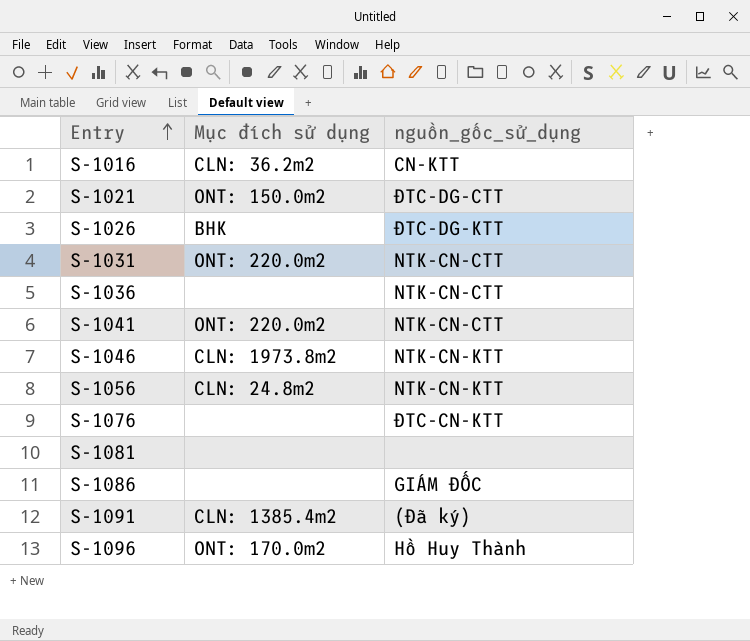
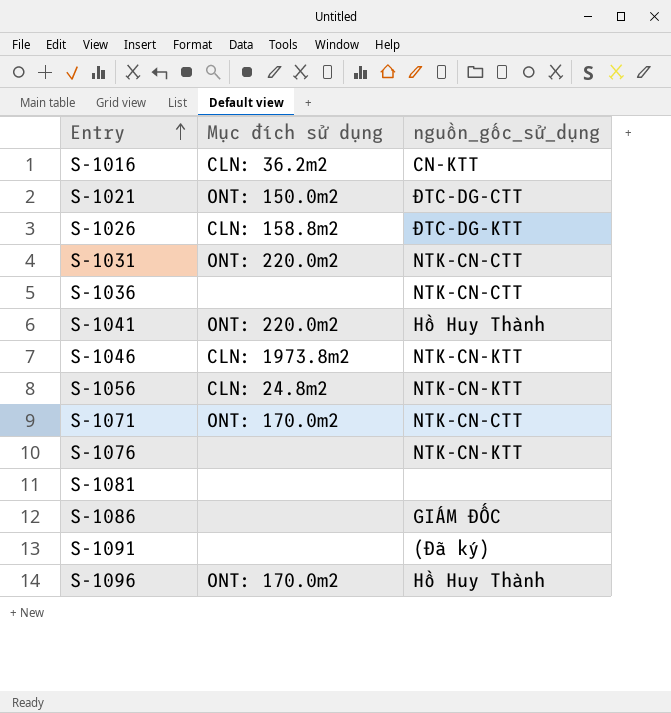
S-1026 | Mục đích sử dụng: BHK -> CLN: 158.8m2
S-1041 | nguồn_gốc_sử_dụng: NTK-CN-CTT -> Hồ Huy Thành
row S-1071: none -> ONT: 170.0m2 | NTK-CN-CTT
S-1076 | nguồn_gốc_sử_dụng: ĐTC-CN-KTT -> NTK-CN-KTT
S-1091 | Mục đích sử dụng: CLN: 1385.4m2 -> none

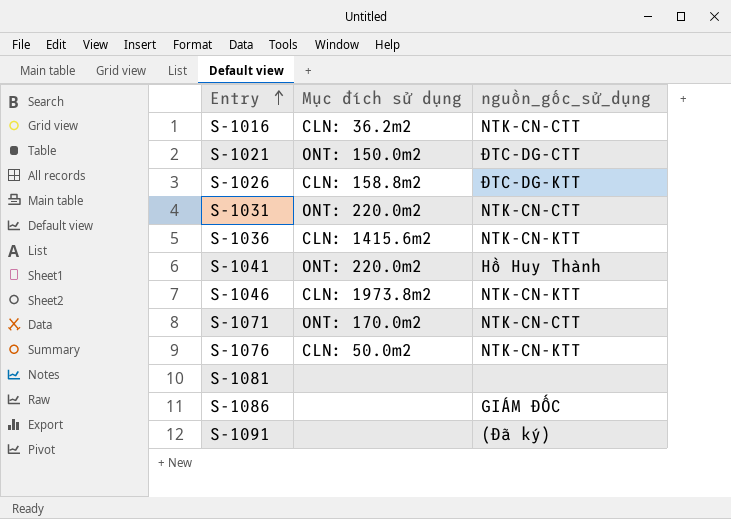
row S-1056: CLN: 24.8m2 | NTK-CN-KTT -> none
row S-1096: ONT: 170.0m2 | Hồ Huy Thành -> none
S-1016 | nguồn_gốc_sử_dụng: CN-KTT -> NTK-CN-CTT
S-1036 | Mục đích sử dụng: none -> CLN: 1415.6m2
S-1036 | nguồn_gốc_sử_dụng: NTK-CN-CTT -> NTK-CN-KTT
S-1076 | Mục đích sử dụng: none -> CLN: 50.0m2

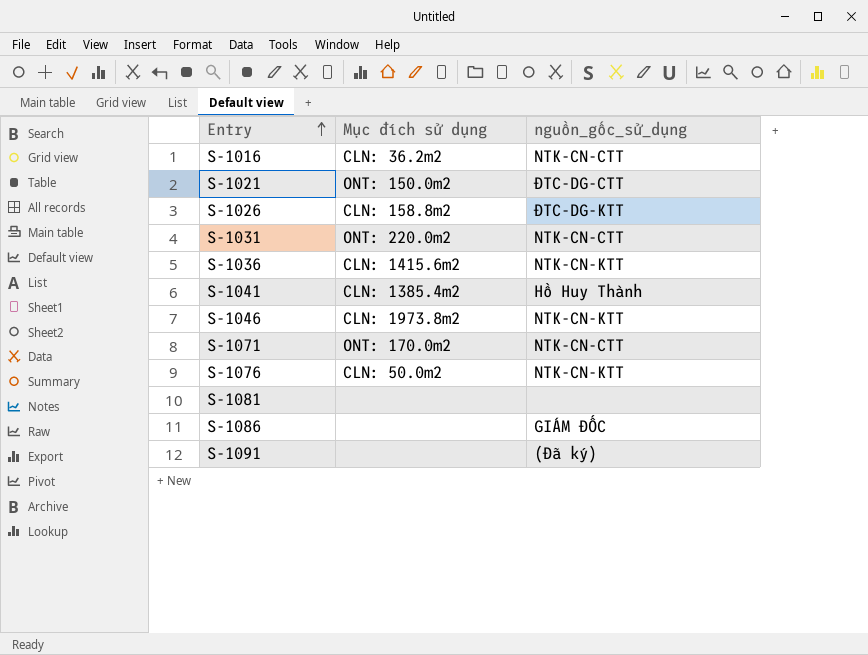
S-1041 | Mục đích sử dụng: ONT: 220.0m2 -> CLN: 1385.4m2

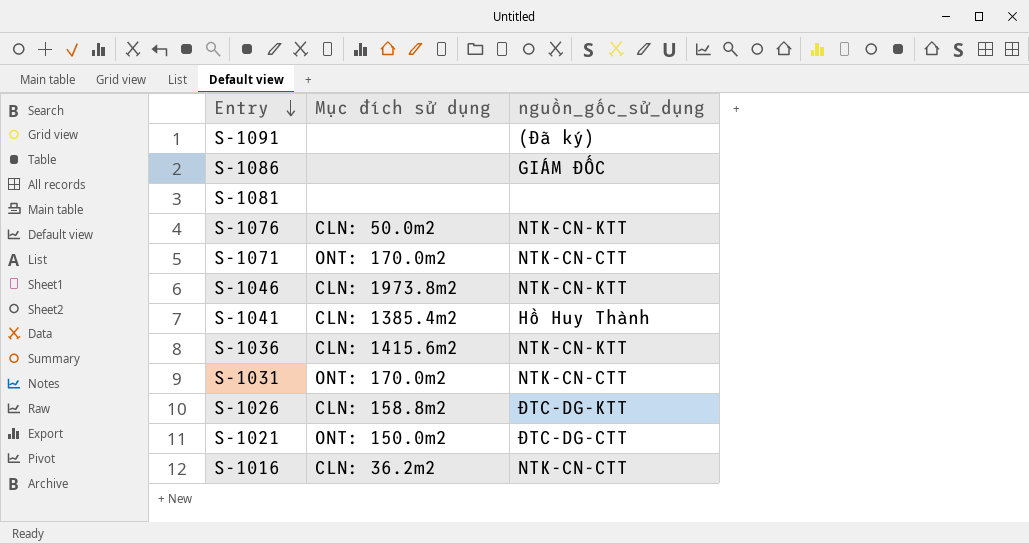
row order: Entry ascending -> Entry descending
S-1031 | Mục đích sử dụng: ONT: 220.0m2 -> ONT: 170.0m2

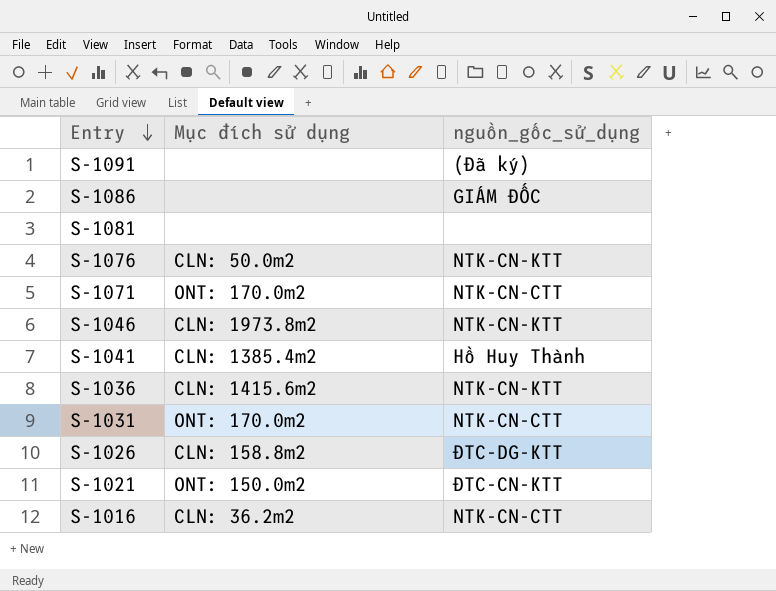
S-1021 | nguồn_gốc_sử_dụng: ĐTC-DG-CTT -> ĐTC-CN-KTT

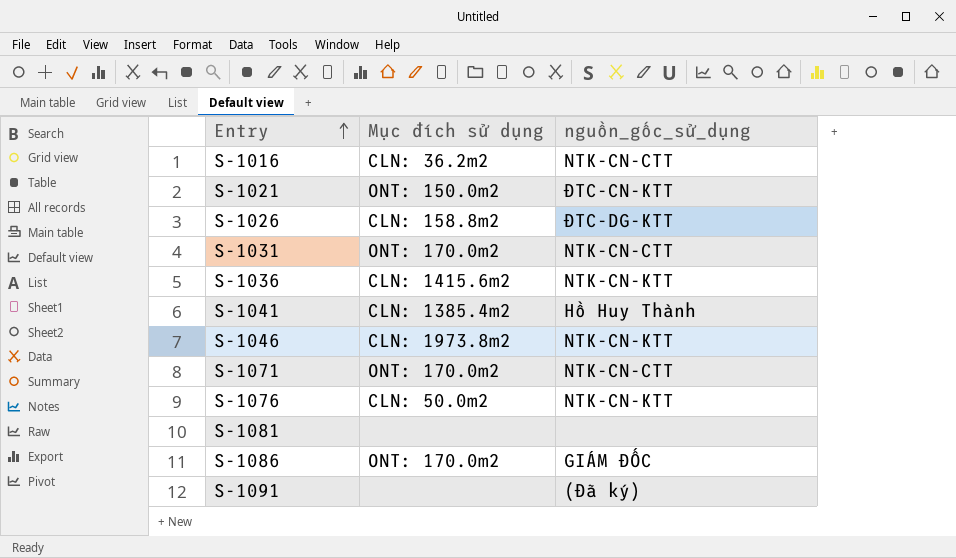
row order: Entry descending -> Entry ascending
S-1086 | Mục đích sử dụng: none -> ONT: 170.0m2

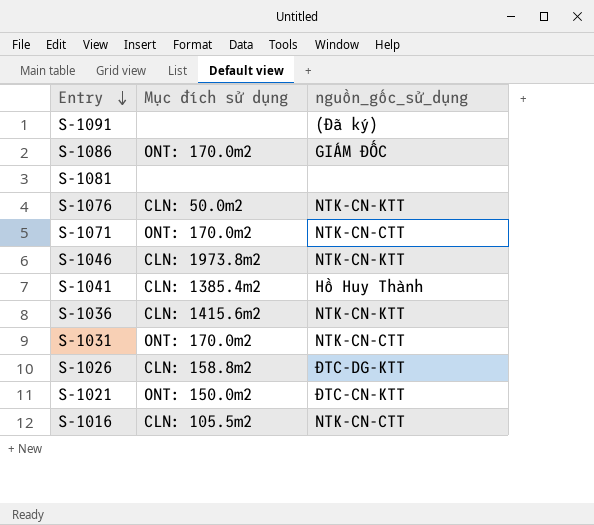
row order: Entry ascending -> Entry descending
S-1016 | Mục đích sử dụng: CLN: 36.2m2 -> CLN: 105.5m2

